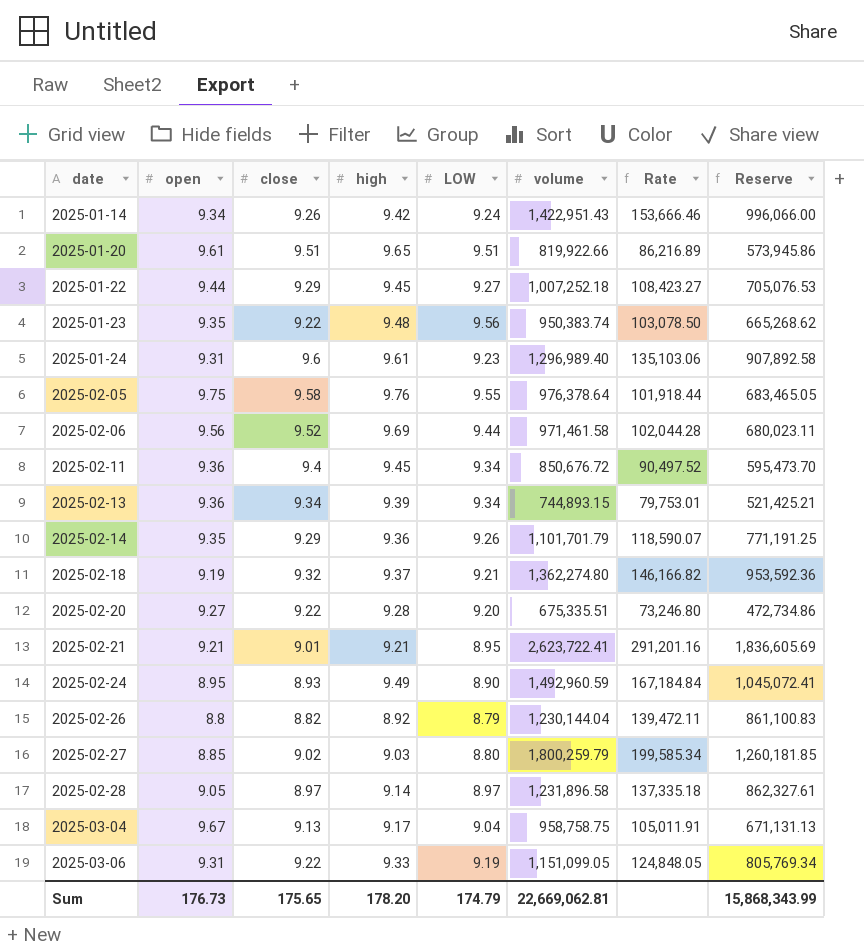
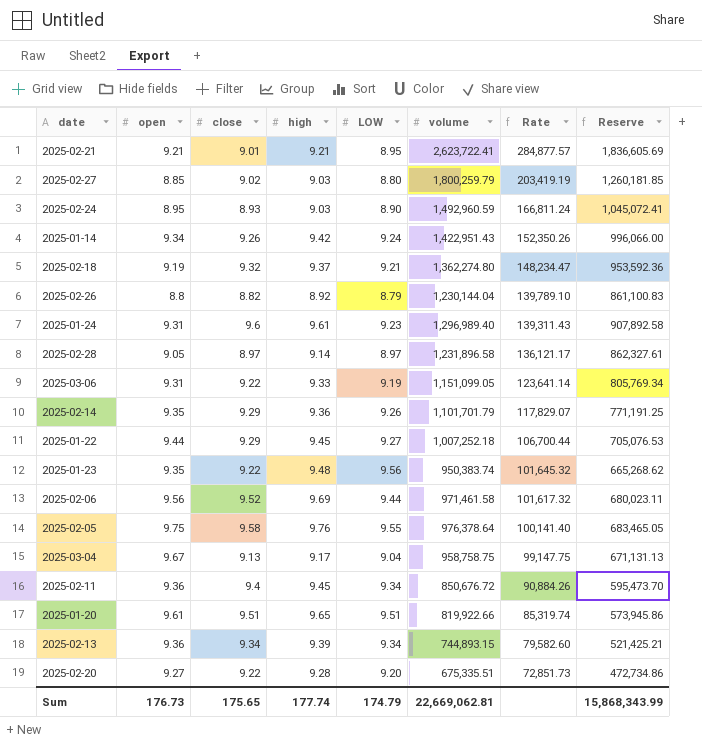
row order: date ascending -> Rate descending
column Rate | formula: [volume] / [close] -> [volume] / [open]
2025-02-24 | high: 9.49 -> 9.03
Sum | high: 178.20 -> 177.74

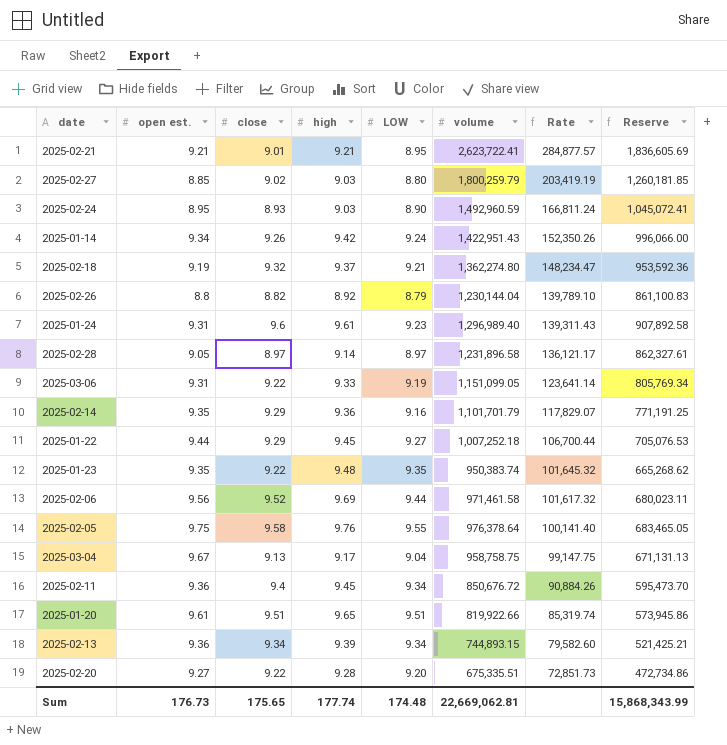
column name: open -> open est.
2025-02-14 | LOW: 9.26 -> 9.16
2025-01-23 | LOW: 9.56 -> 9.35
Sum | LOW: 174.79 -> 174.48

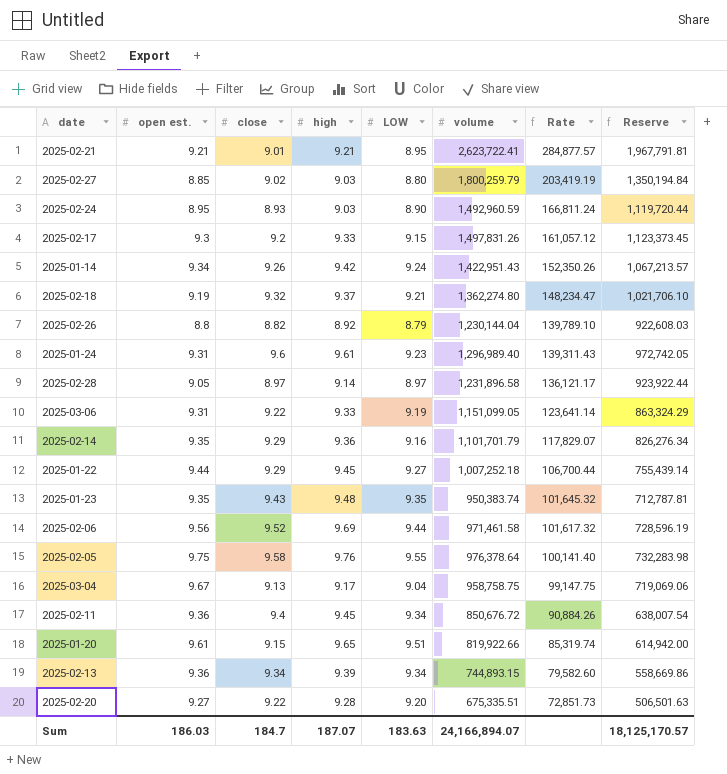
column Reserve | formula: [volume] * 0.7 -> [volume] * 0.75
row 2025-02-17: none -> 9.3 | 9.2 | 9.33 | 9.15 | 1,497,831.26 | 161,057.12 | 1,123,373.45
2025-01-23 | close: 9.22 -> 9.43
2025-01-20 | close: 9.51 -> 9.15
Sum | open est.: 176.73 -> 186.03
Sum | close: 175.65 -> 184.7
Sum | high: 177.74 -> 187.07
Sum | LOW: 174.48 -> 183.63
Sum | volume: 22,669,062.81 -> 24,166,894.07
Sum | Reserve: 15,868,343.99 -> 18,125,170.57

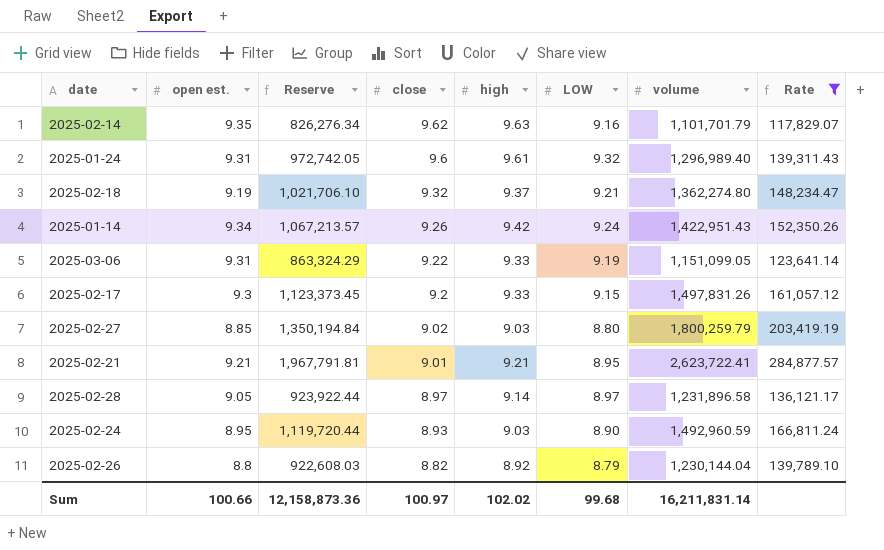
filter: none -> Rate >= 117,829.07
row order: Rate descending -> close descending
column Reserve | position: 8 -> 3
2025-02-14 | close: 9.29 -> 9.62
2025-02-14 | high: 9.36 -> 9.63
2025-01-24 | LOW: 9.23 -> 9.32
Sum | open est.: 186.03 -> 100.66
Sum | Reserve: 18,125,170.57 -> 12,158,873.36
Sum | close: 184.7 -> 100.97
Sum | high: 187.07 -> 102.02
Sum | LOW: 183.63 -> 99.68
Sum | volume: 24,166,894.07 -> 16,211,831.14

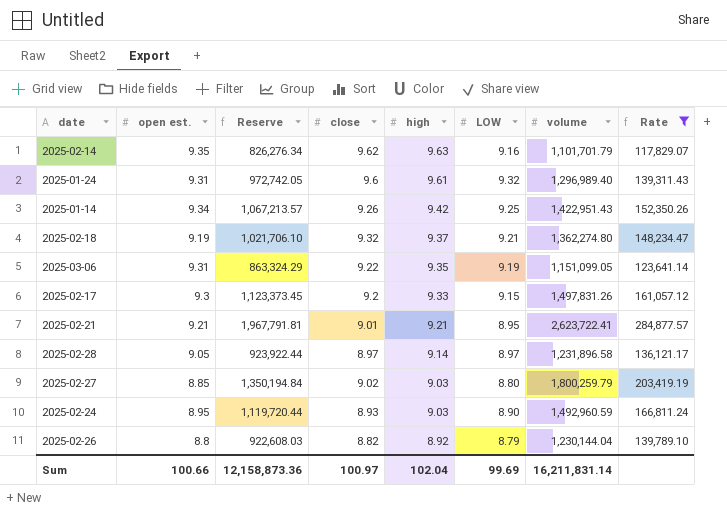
row order: close descending -> high descending
2025-01-14 | LOW: 9.24 -> 9.25
2025-03-06 | high: 9.33 -> 9.35
Sum | high: 102.02 -> 102.04
Sum | LOW: 99.68 -> 99.69

